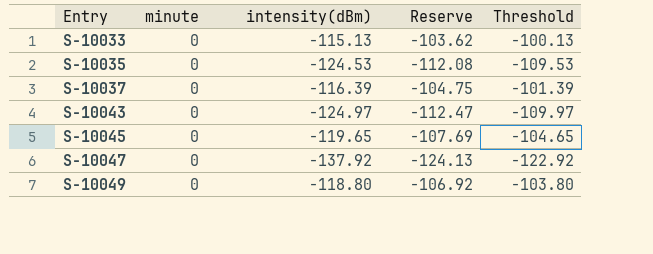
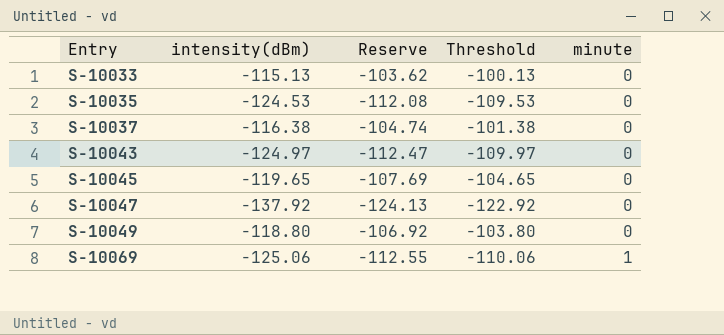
column minute | position: 2 -> 5
S-10037 | intensity(dBm): -116.39 -> -116.38
S-10037 | Reserve: -104.75 -> -104.74
S-10037 | Threshold: -101.39 -> -101.38
row S-10069: none -> -125.06 | -112.55 | -110.06 | 1

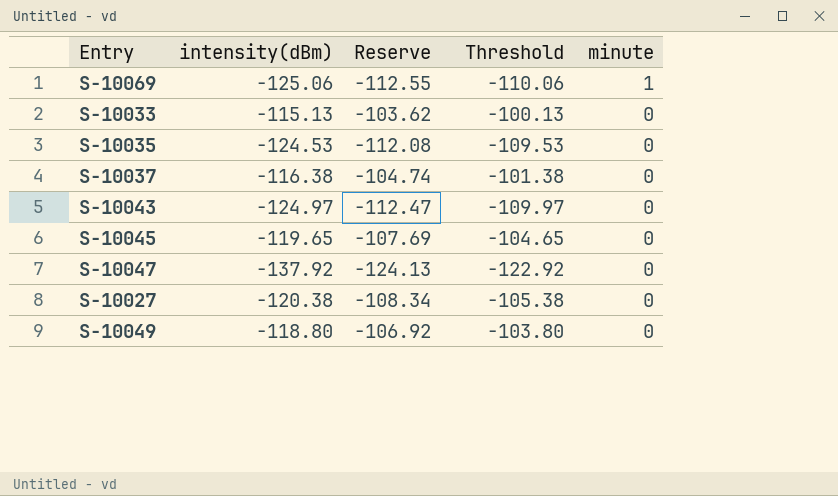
row order: Entry ascending -> minute descending
row S-10027: none -> -120.38 | -108.34 | -105.38 | 0

